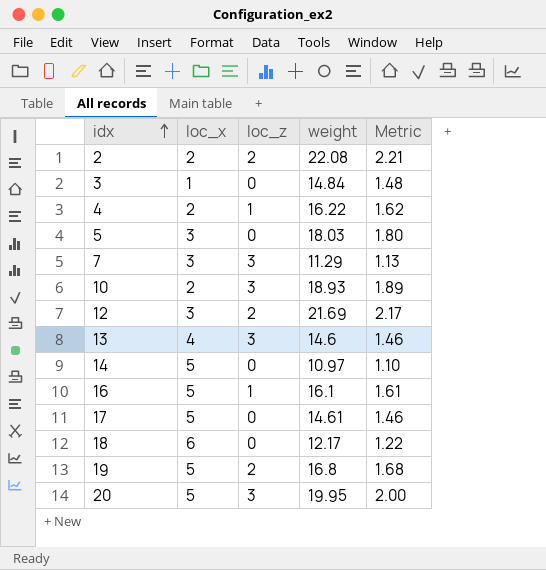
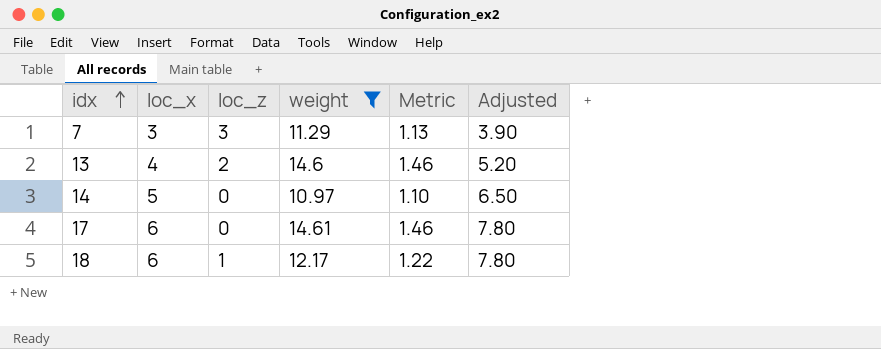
filter: none -> weight <= 14.61
column Adjusted | formula: none -> [loc_x] * 1.3
13 | loc_z: 3 -> 2
17 | loc_x: 5 -> 6
18 | loc_z: 0 -> 1

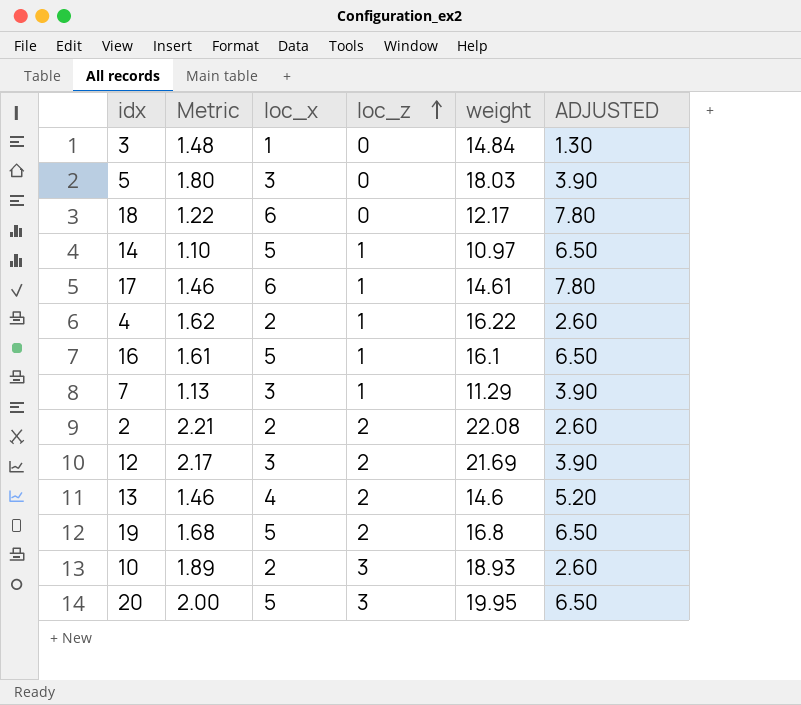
filter: weight <= 14.61 -> none
row order: idx ascending -> loc_z ascending
column Metric | position: 5 -> 2
column name: Adjusted -> ADJUSTED
18 | loc_z: 1 -> 0
14 | loc_z: 0 -> 1
17 | loc_z: 0 -> 1
7 | loc_z: 3 -> 1

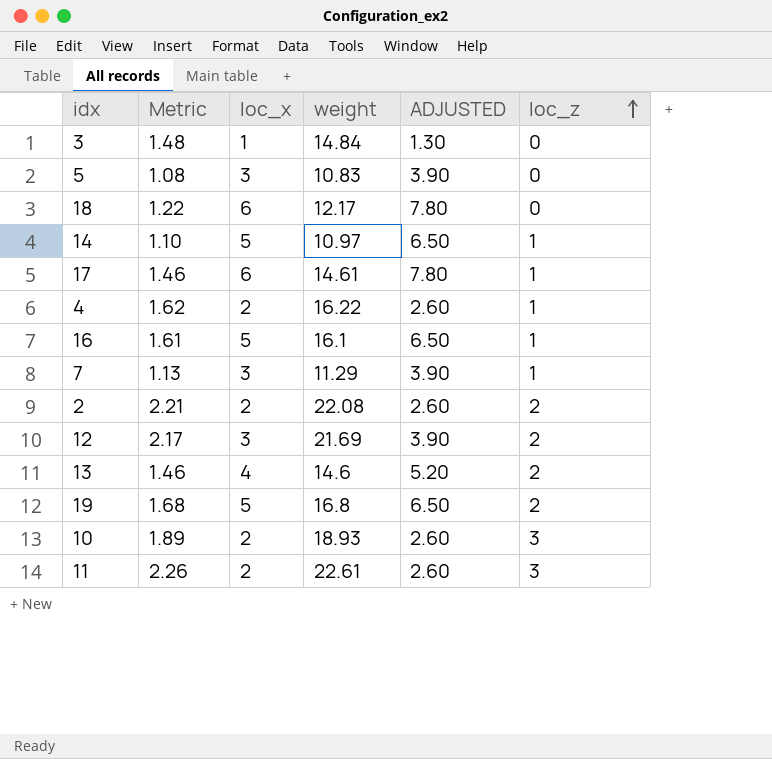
column loc_z | position: 4 -> 6
row 20: 2.00 | 5 | 3 | 19.95 | 6.50 -> none
5 | Metric: 1.80 -> 1.08
5 | weight: 18.03 -> 10.83
row 11: none -> 2.26 | 2 | 22.61 | 2.60 | 3

